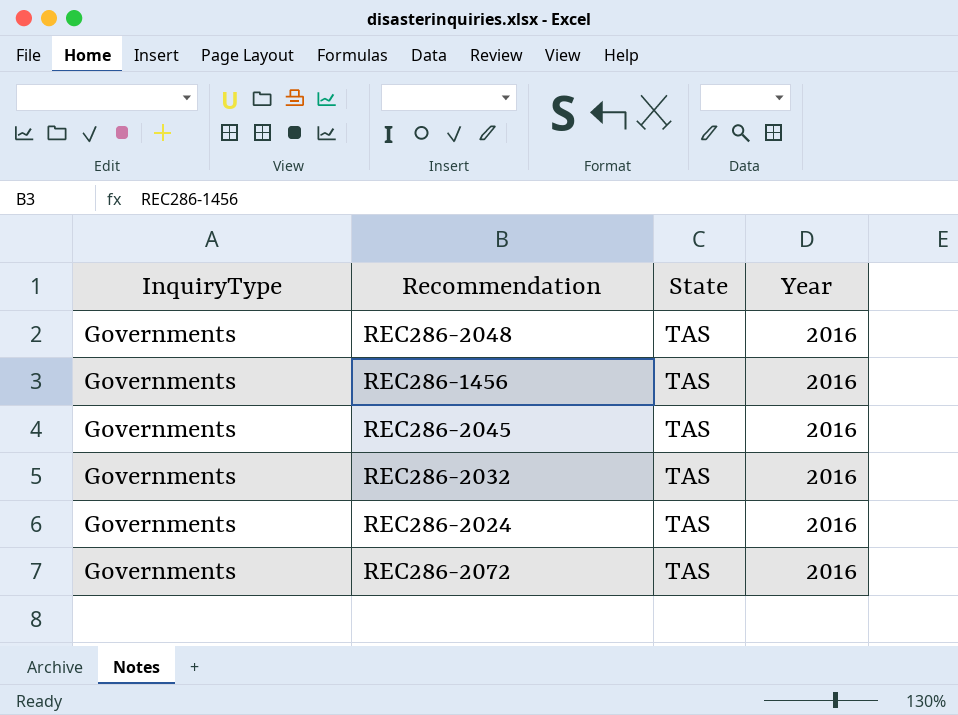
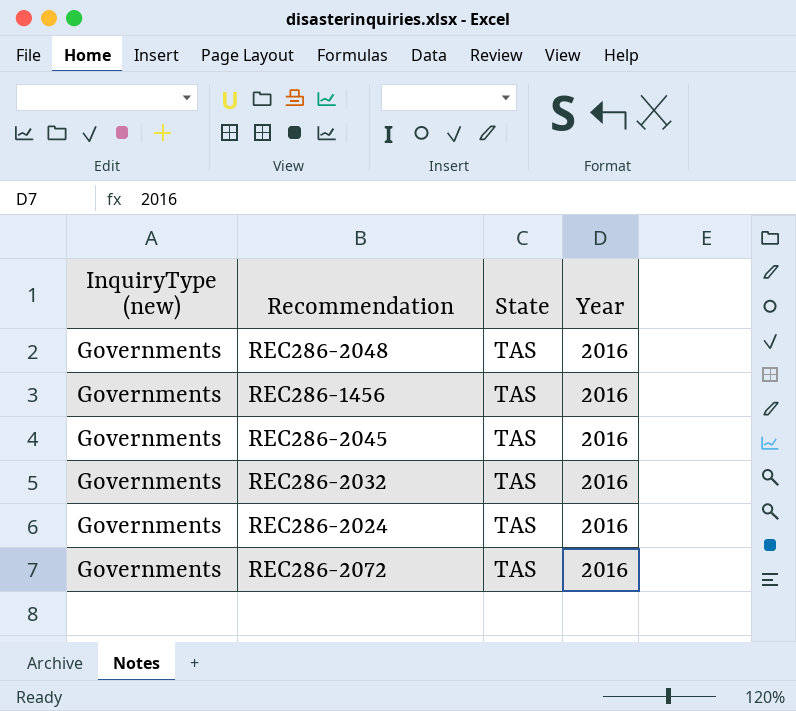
column name: InquiryType -> InquiryType (new)

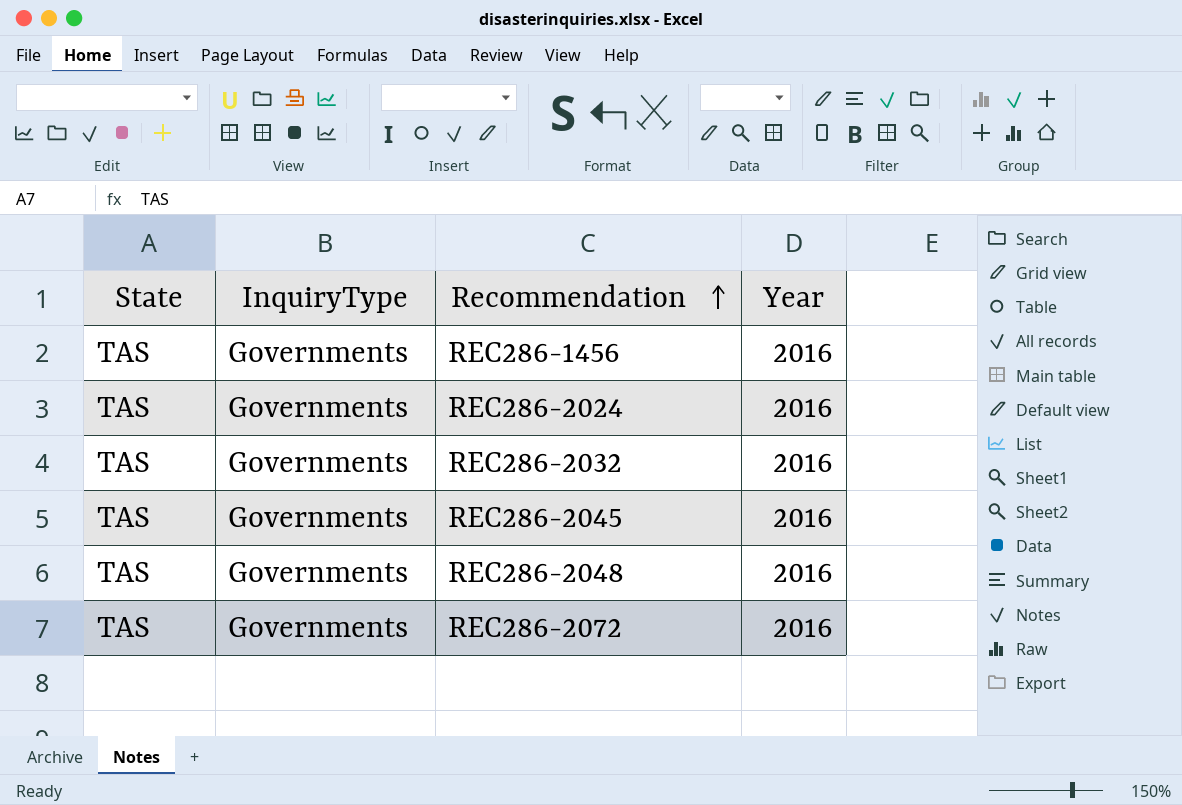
row order: none -> Recommendation ascending
column State | position: 3 -> 1
column name: InquiryType (new) -> InquiryType

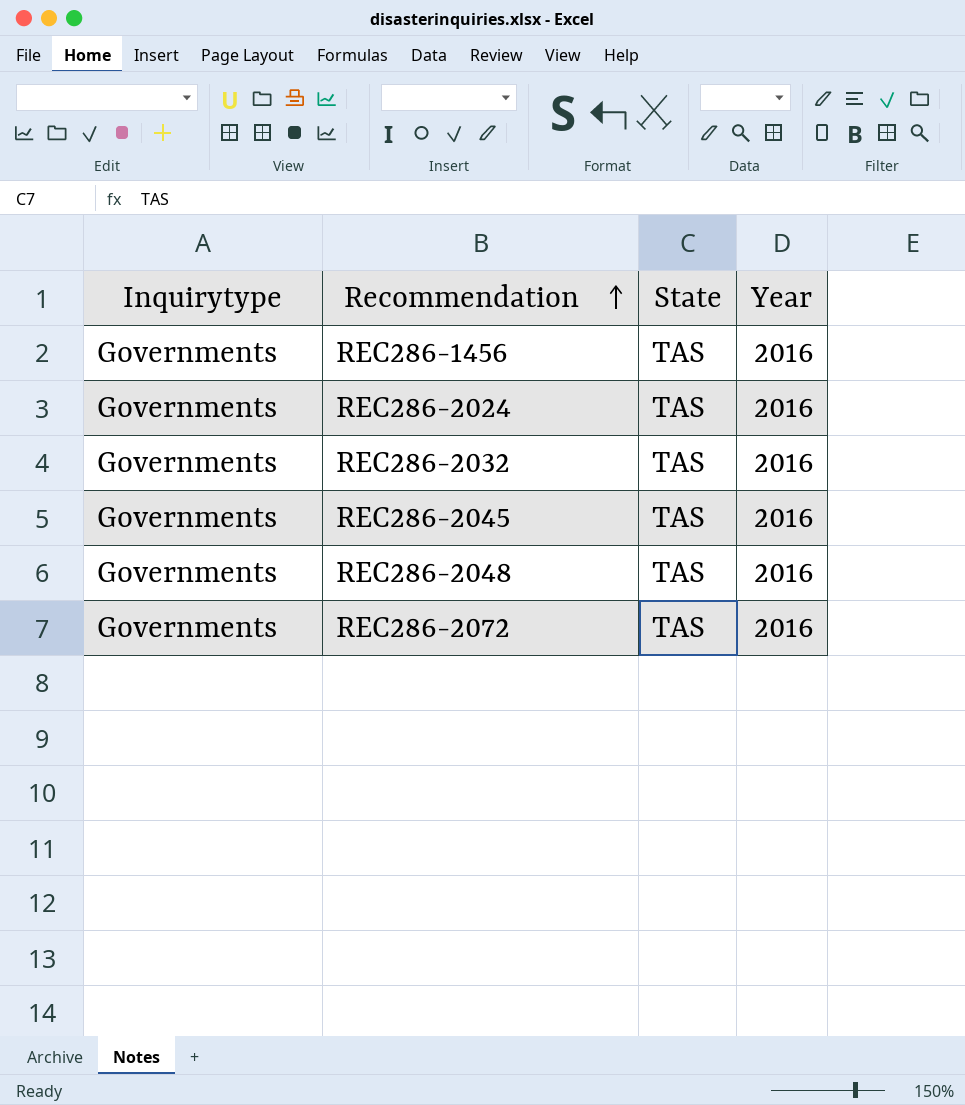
column name: InquiryType -> Inquirytype
column State | position: 1 -> 3

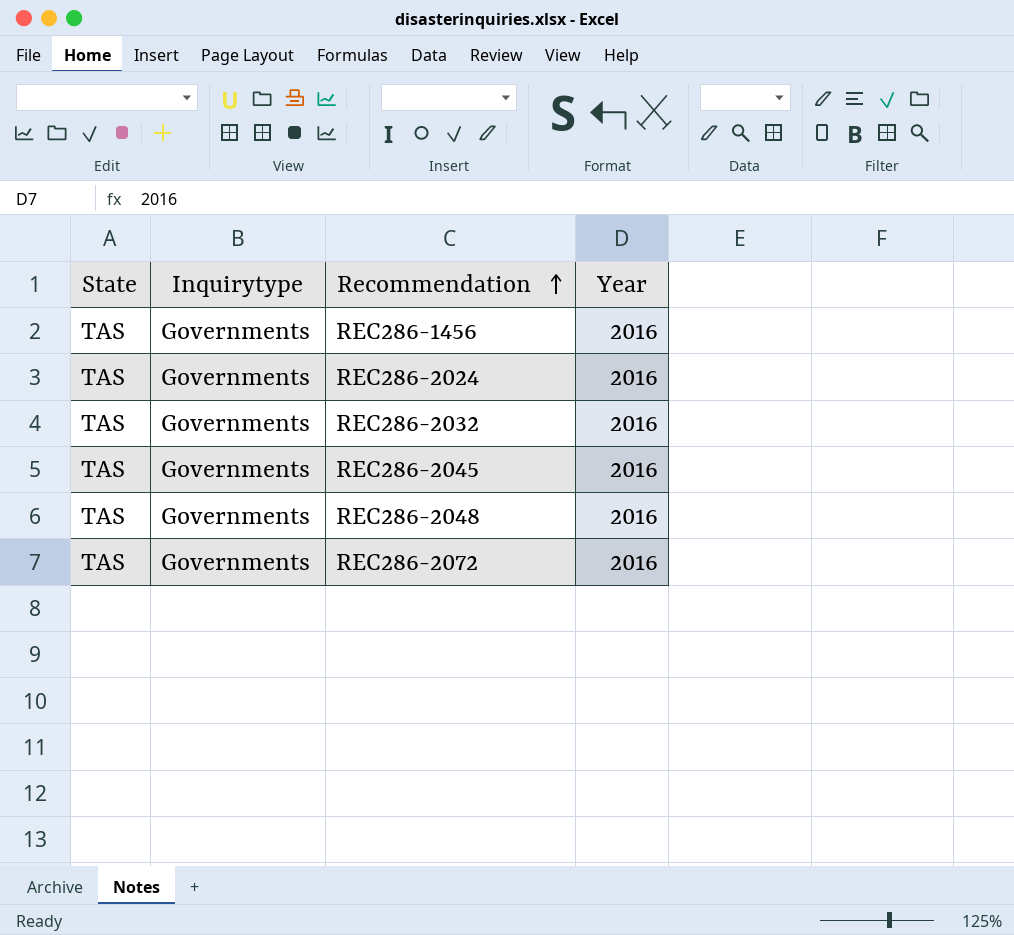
column State | position: 3 -> 1

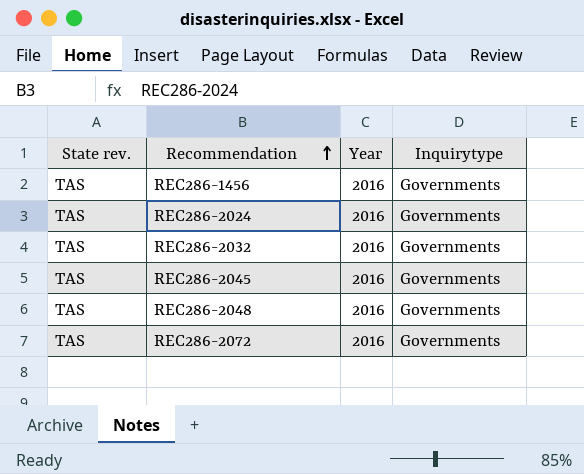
column name: State -> State rev.
column Inquirytype | position: 2 -> 4

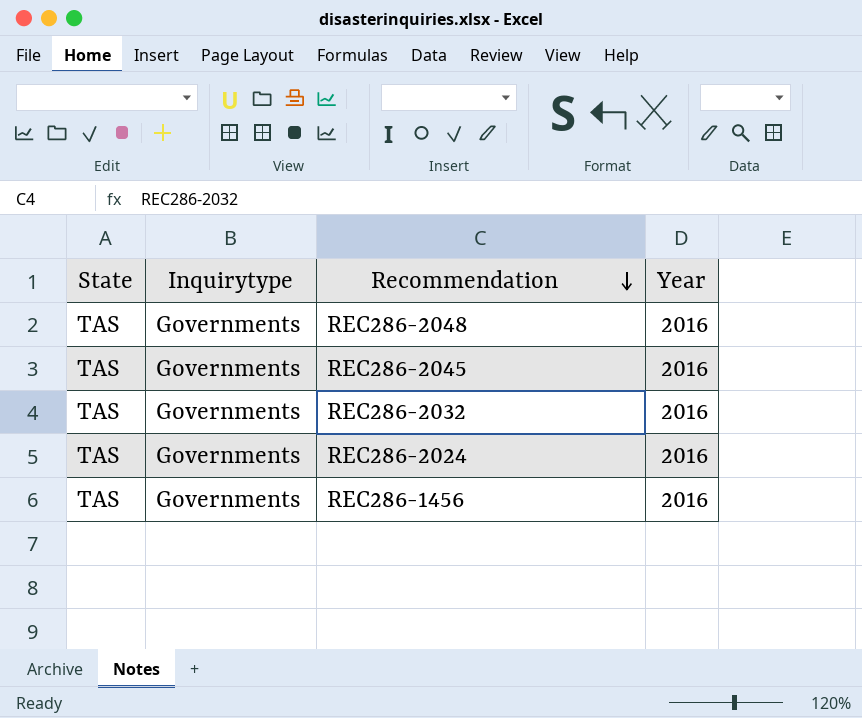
row order: Recommendation ascending -> Recommendation descending
column name: State rev. -> State
column Inquirytype | position: 4 -> 2
row REC286-2072: TAS | 2016 | Governments -> none

